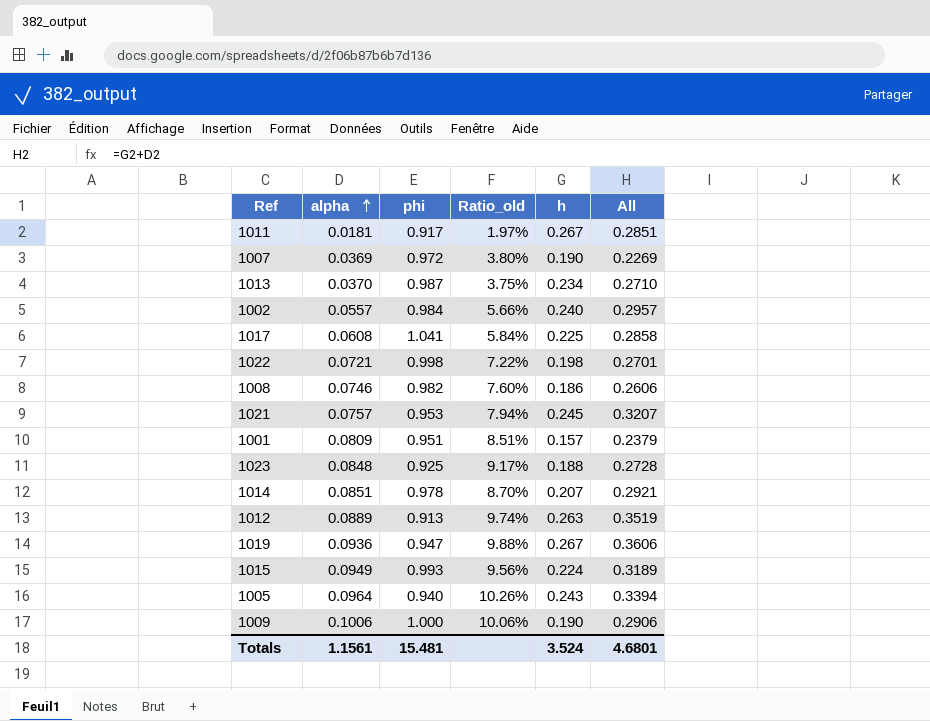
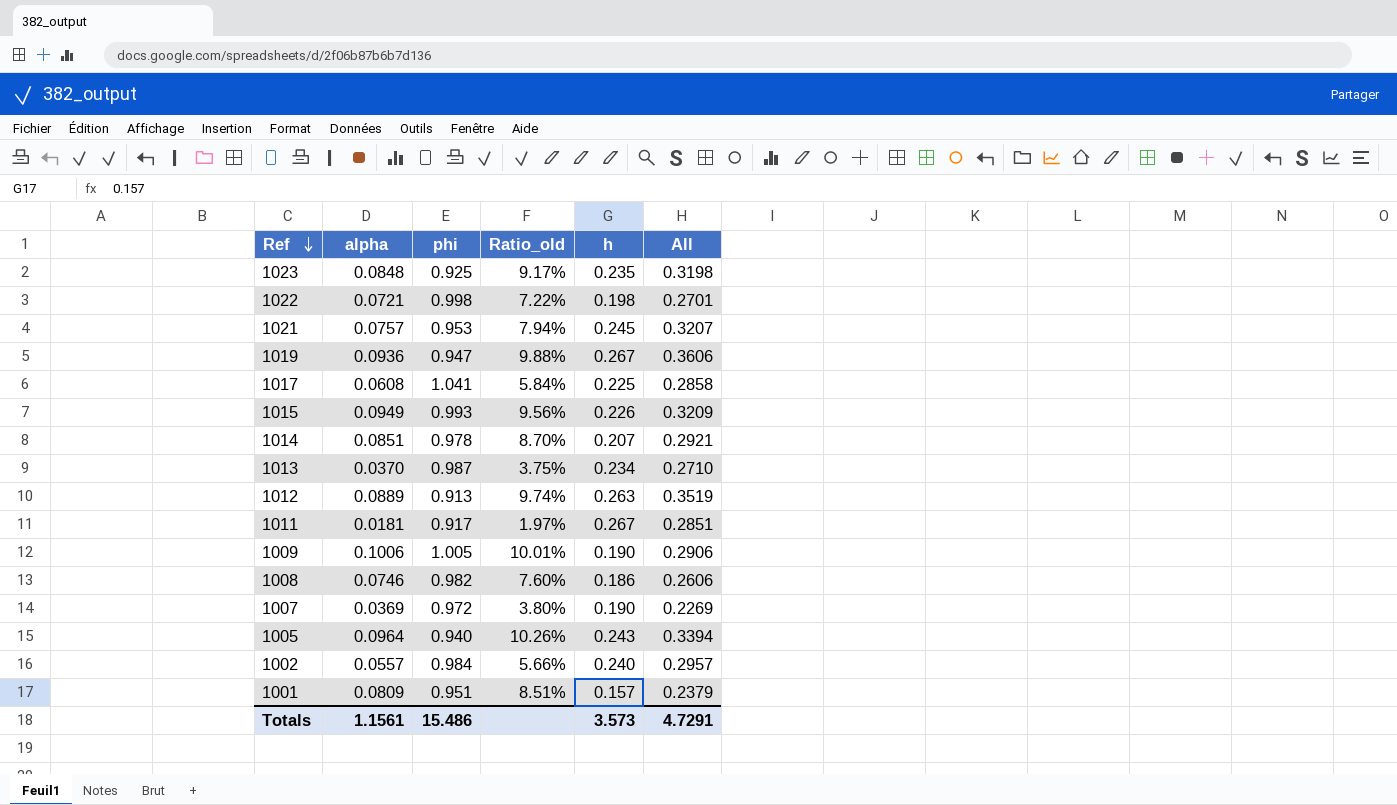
row order: alpha ascending -> Ref descending
1023 | h: 0.188 -> 0.235
1023 | All: 0.2728 -> 0.3198
1015 | h: 0.224 -> 0.226
1015 | All: 0.3189 -> 0.3209
1009 | phi: 1.000 -> 1.005
1009 | Ratio_old: 10.06% -> 10.01%
Totals | phi: 15.481 -> 15.486
Totals | h: 3.524 -> 3.573
Totals | All: 4.6801 -> 4.7291

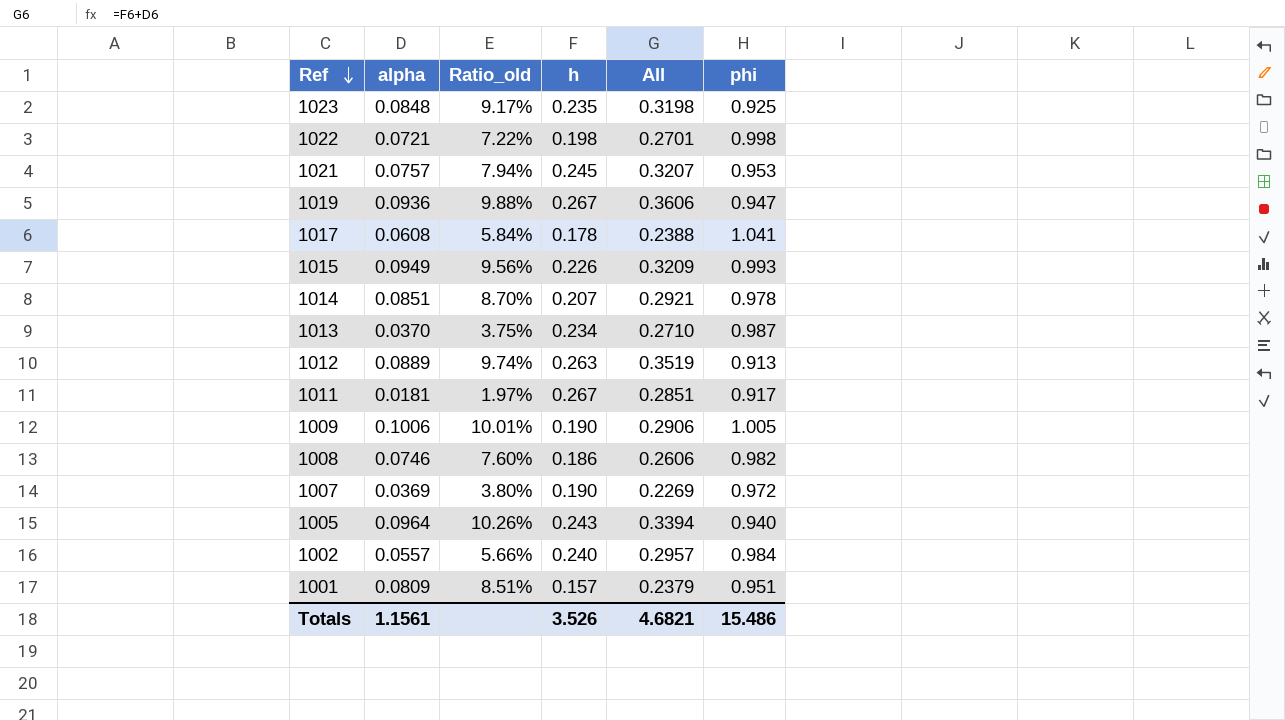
column phi | position: 3 -> 6
1017 | h: 0.225 -> 0.178
1017 | All: 0.2858 -> 0.2388
Totals | h: 3.573 -> 3.526
Totals | All: 4.7291 -> 4.6821

